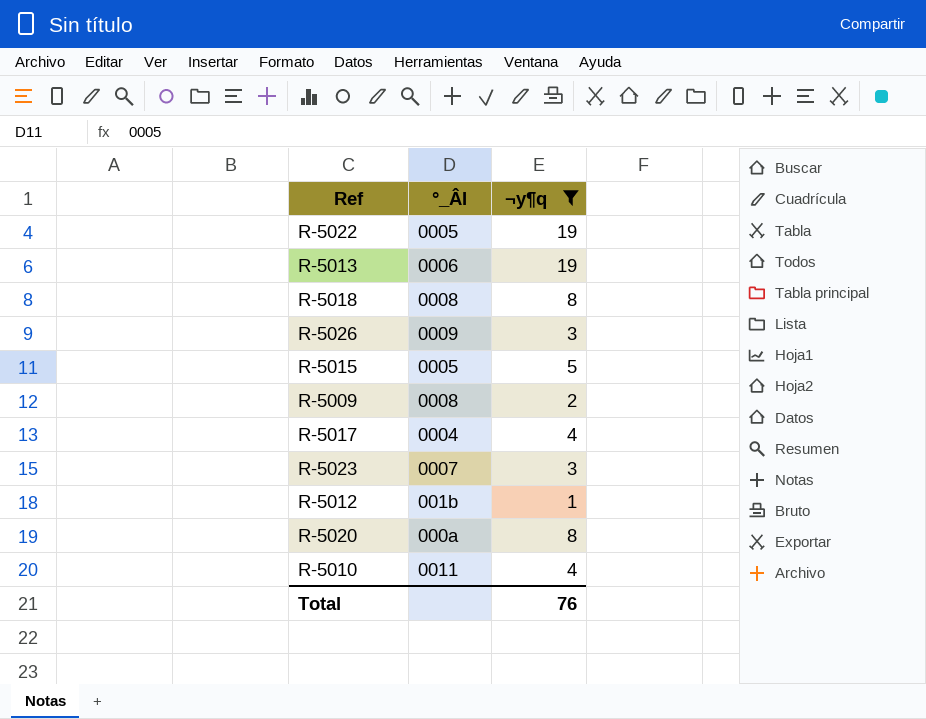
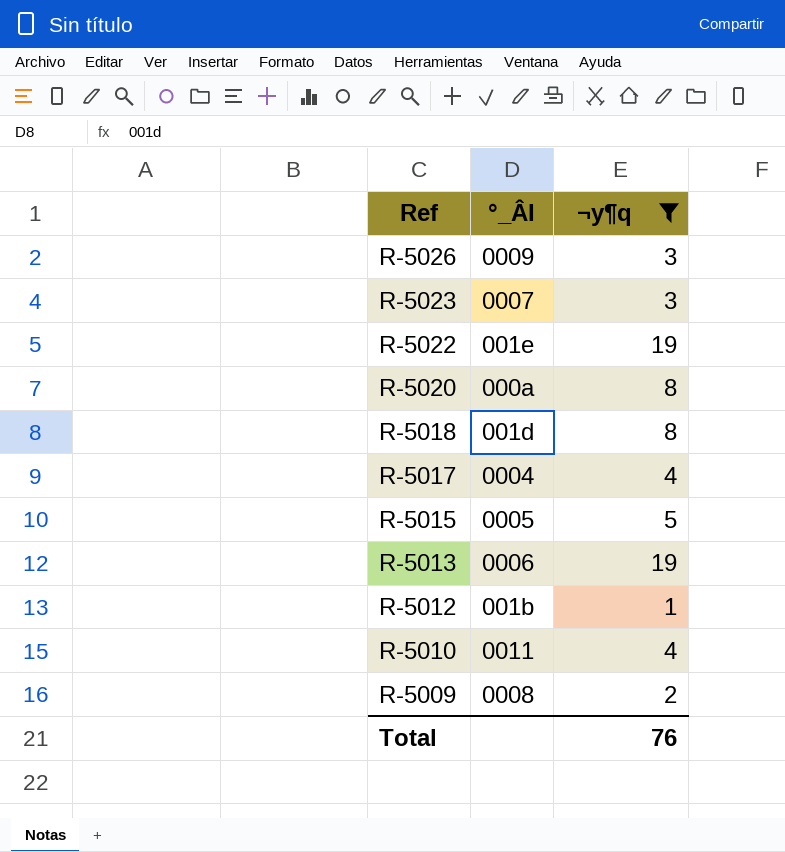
row order: none -> Ref descending
R-5022 | °_ÂI: 0005 -> 001e
R-5018 | °_ÂI: 0008 -> 001d

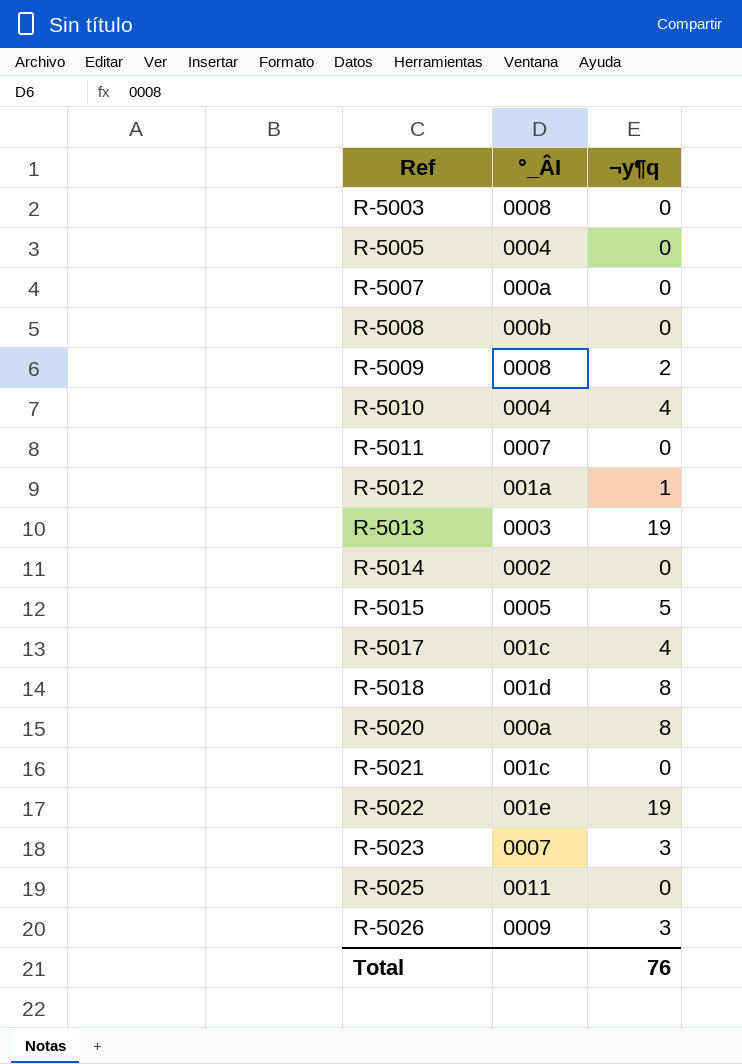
filter: ¬y¶q != 0 -> none
row order: Ref descending -> Ref ascending
R-5010 | °_ÂI: 0011 -> 0004
R-5012 | °_ÂI: 001b -> 001a
R-5013 | °_ÂI: 0006 -> 0003
R-5017 | °_ÂI: 0004 -> 001c

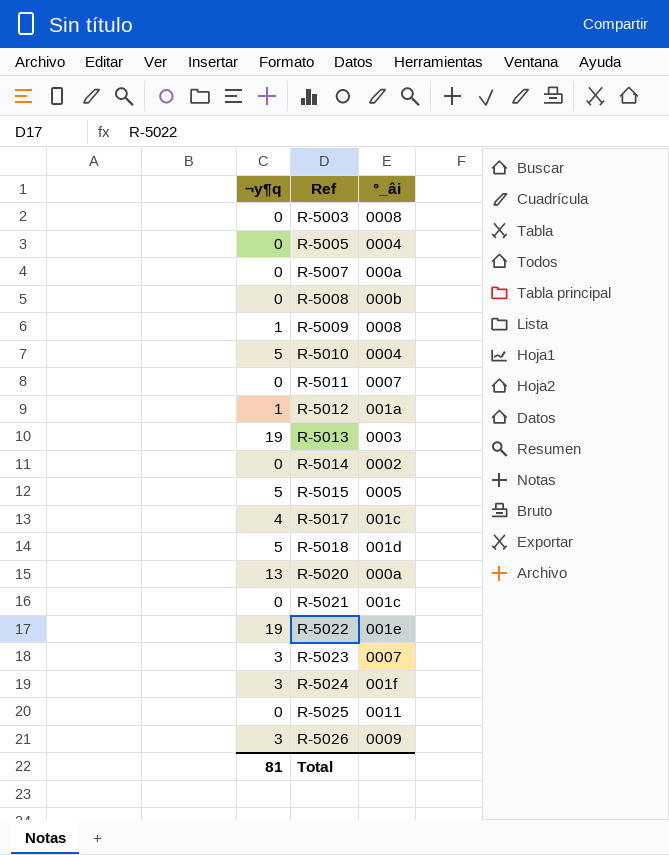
column ¬y¶q | position: 3 -> 1
column name: °_ÂI -> °_âi
R-5009 | ¬y¶q: 2 -> 1
R-5010 | ¬y¶q: 4 -> 5
R-5018 | ¬y¶q: 8 -> 5
R-5020 | ¬y¶q: 8 -> 13
row R-5024: none -> 3 | 001f
Total | ¬y¶q: 76 -> 81

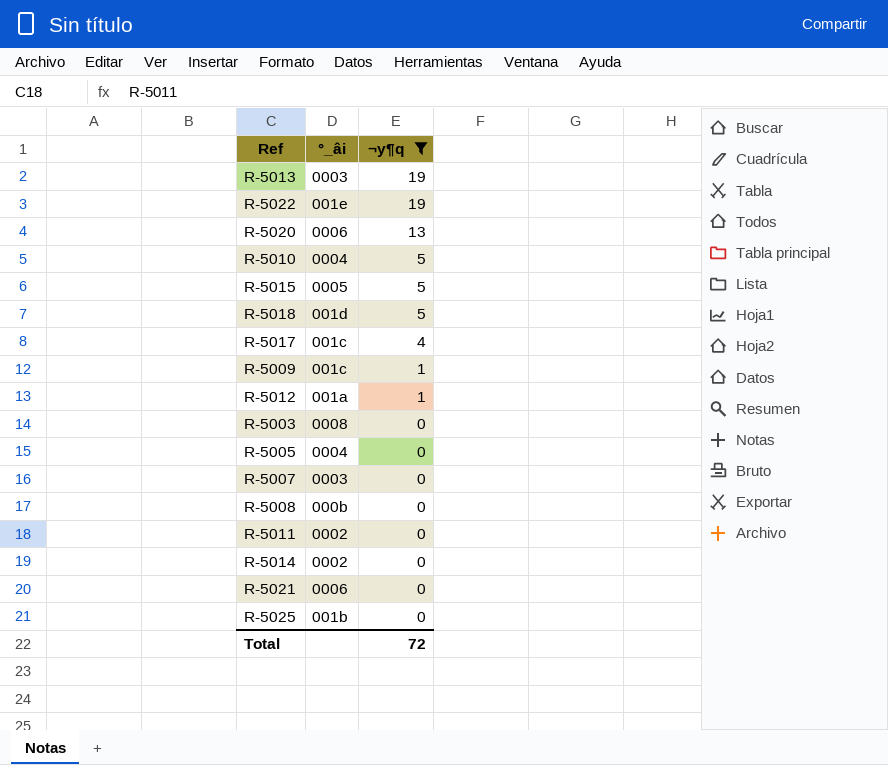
filter: none -> ¬y¶q != 3
row order: Ref ascending -> ¬y¶q descending
column ¬y¶q | position: 1 -> 3
R-5020 | °_âi: 000a -> 0006
R-5009 | °_âi: 0008 -> 001c
R-5007 | °_âi: 000a -> 0003
R-5011 | °_âi: 0007 -> 0002
R-5021 | °_âi: 001c -> 0006
R-5025 | °_âi: 0011 -> 001b
Total | ¬y¶q: 81 -> 72

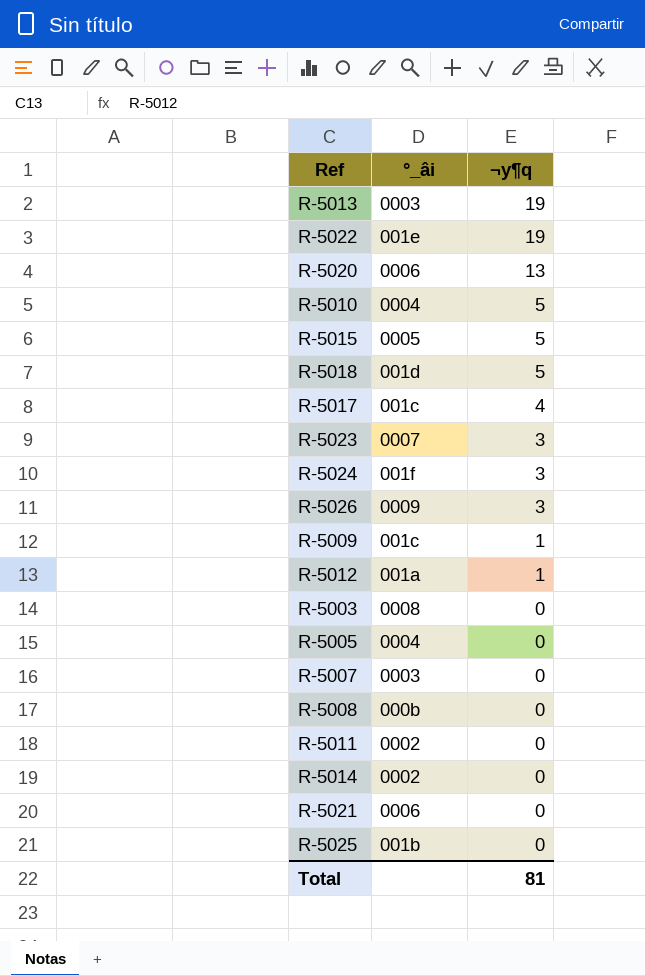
filter: ¬y¶q != 3 -> none
Total | ¬y¶q: 72 -> 81

